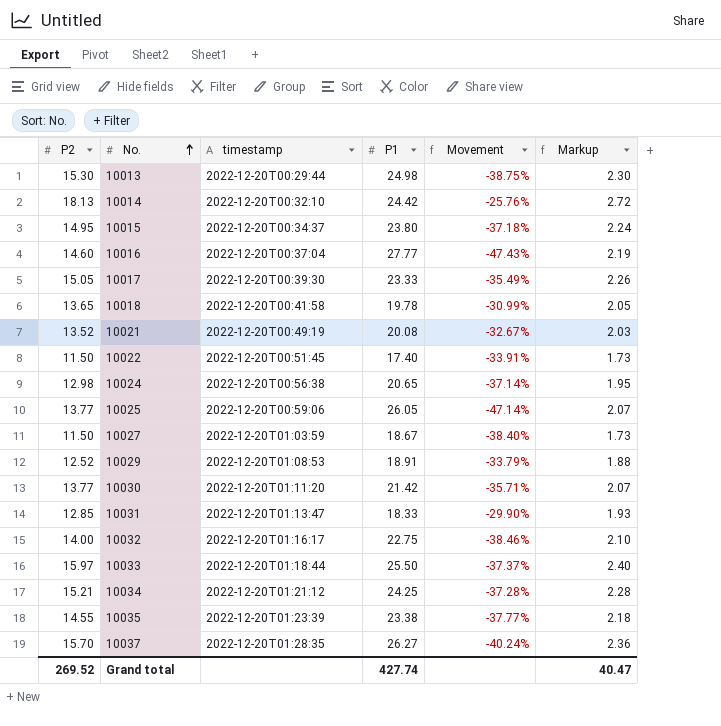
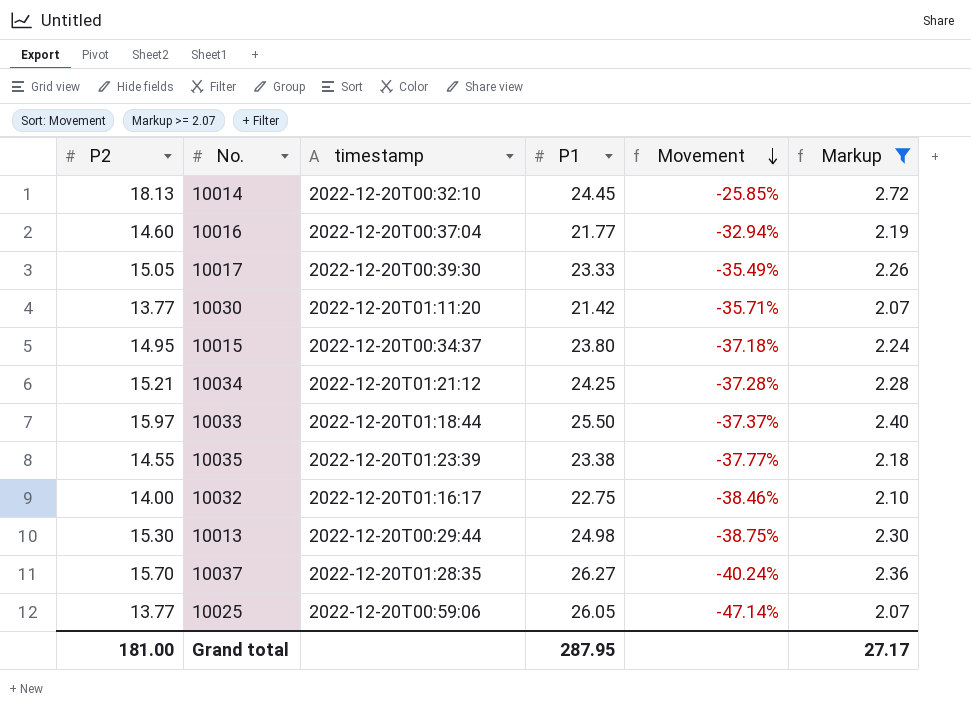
filter: none -> Markup >= 2.07
row order: No. ascending -> Movement descending
10014 | P1: 24.42 -> 24.45
10014 | Movement: -25.76% -> -25.85%
10016 | P1: 27.77 -> 21.77
10016 | Movement: -47.43% -> -32.94%
Grand total | P2: 269.52 -> 181.00
Grand total | P1: 427.74 -> 287.95
Grand total | Markup: 40.47 -> 27.17

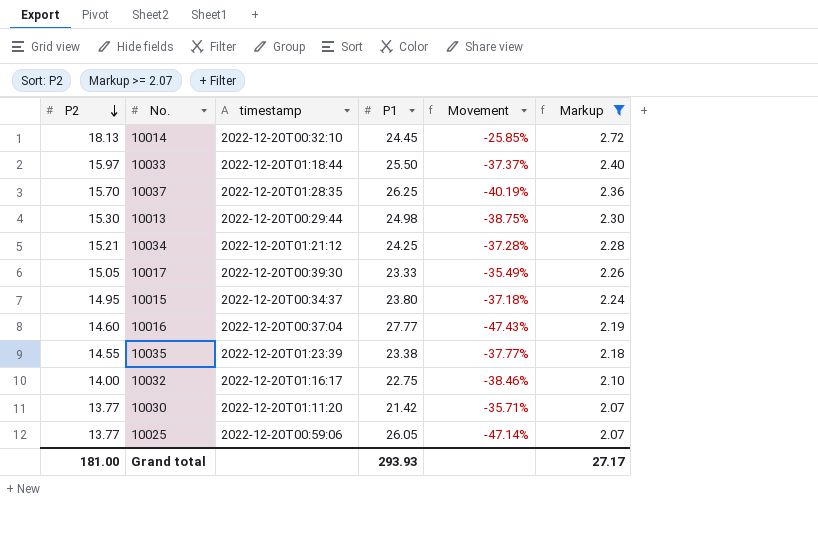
row order: Movement descending -> P2 descending
10037 | P1: 26.27 -> 26.25
10037 | Movement: -40.24% -> -40.19%
10016 | P1: 21.77 -> 27.77
10016 | Movement: -32.94% -> -47.43%
Grand total | P1: 287.95 -> 293.93

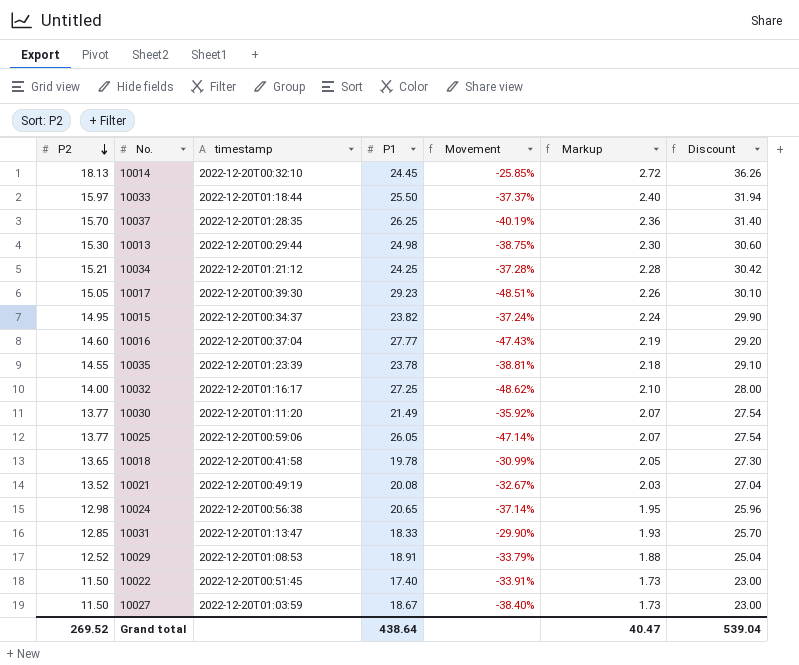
filter: Markup >= 2.07 -> none
column Discount | formula: none -> [P2] * 2
10017 | P1: 23.33 -> 29.23
10017 | Movement: -35.49% -> -48.51%
10015 | P1: 23.80 -> 23.82
10015 | Movement: -37.18% -> -37.24%
10035 | P1: 23.38 -> 23.78
10035 | Movement: -37.77% -> -38.81%
10032 | P1: 22.75 -> 27.25
10032 | Movement: -38.46% -> -48.62%
10030 | P1: 21.42 -> 21.49
10030 | Movement: -35.71% -> -35.92%
Grand total | P2: 181.00 -> 269.52
Grand total | P1: 293.93 -> 438.64
Grand total | Markup: 27.17 -> 40.47

